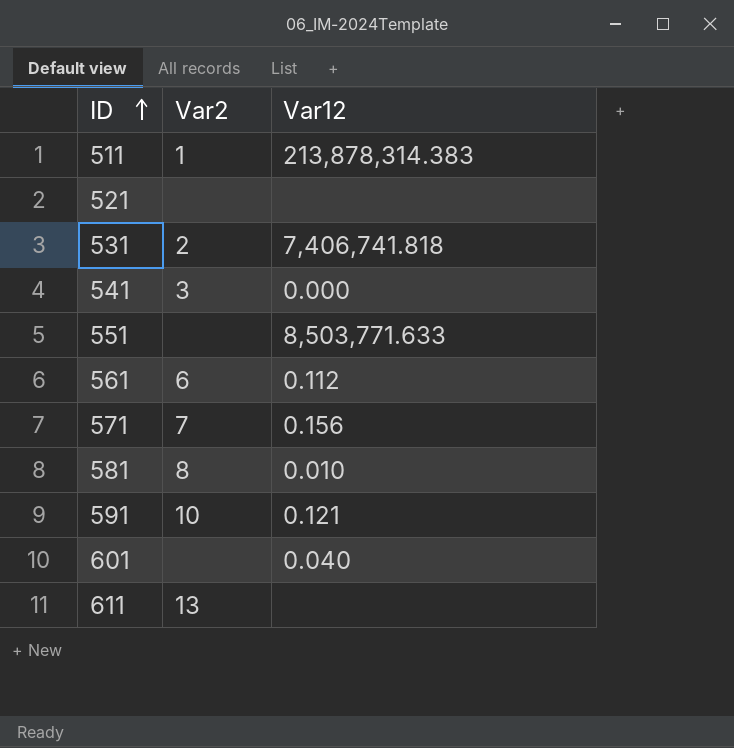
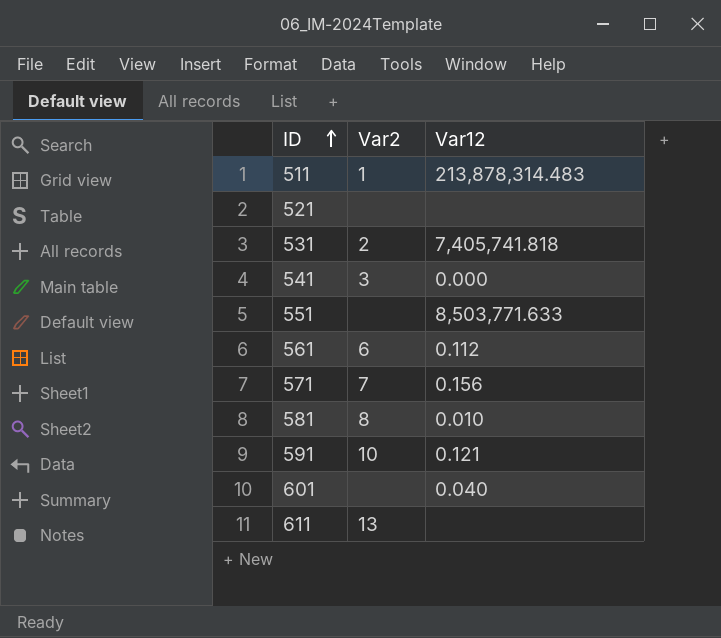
511 | Var12: 213,878,314.383 -> 213,878,314.483
531 | Var12: 7,406,741.818 -> 7,405,741.818

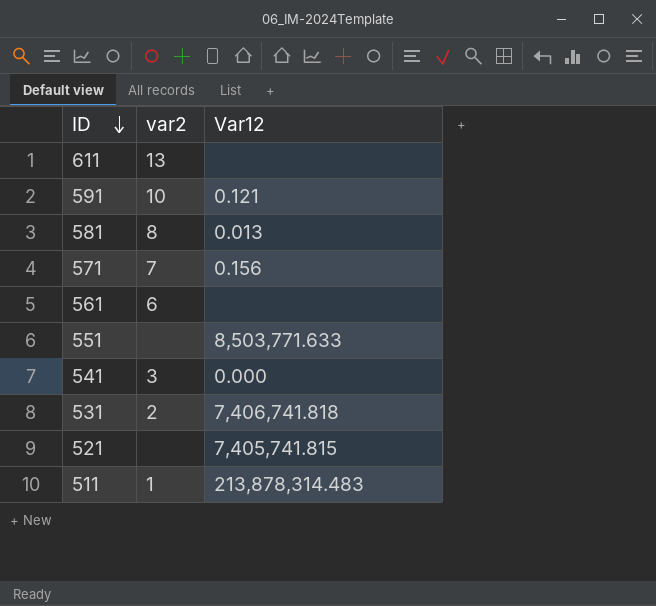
row order: ID ascending -> ID descending
column name: Var2 -> var2
row 601: none | 0.040 -> none
581 | Var12: 0.010 -> 0.013
561 | Var12: 0.112 -> none
531 | Var12: 7,405,741.818 -> 7,406,741.818
521 | Var12: none -> 7,405,741.815

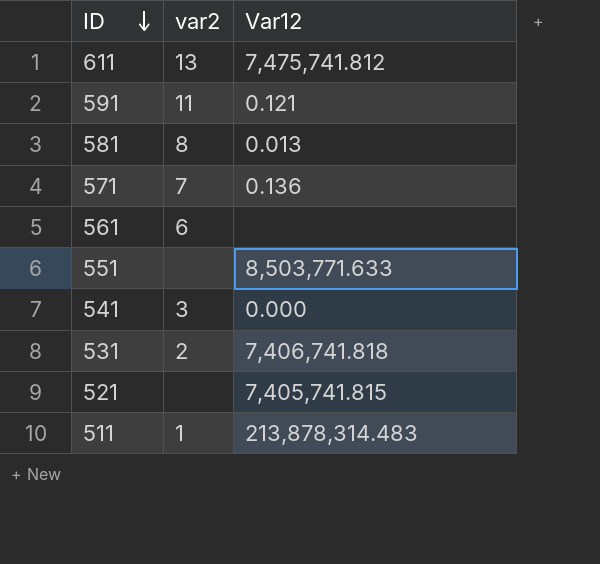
611 | Var12: none -> 7,475,741.812
591 | var2: 10 -> 11
571 | Var12: 0.156 -> 0.136

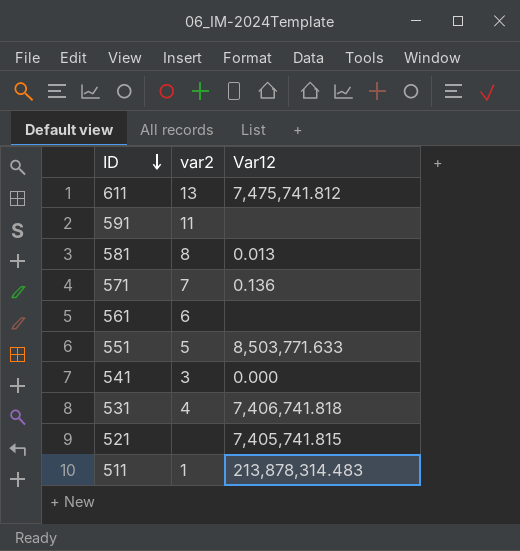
591 | Var12: 0.121 -> none
551 | var2: none -> 5
531 | var2: 2 -> 4

